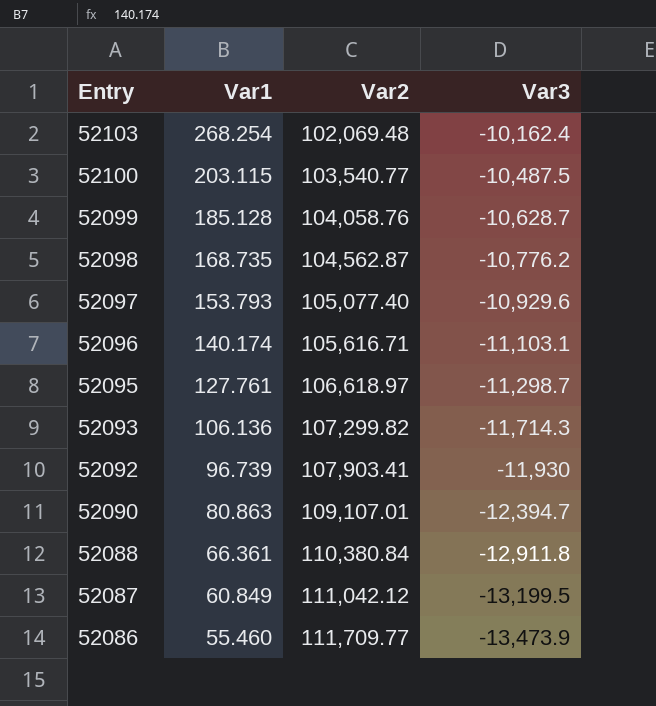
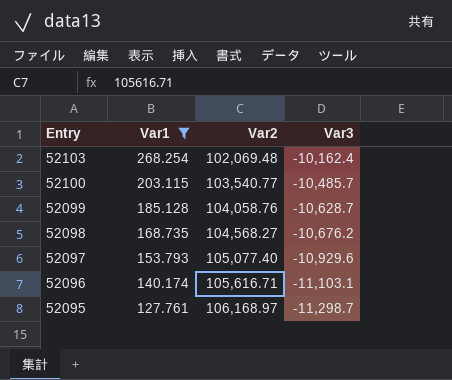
filter: none -> Var1 >= 127.761
52100 | Var3: -10,487.5 -> -10,485.7
52098 | Var2: 104,562.87 -> 104,568.27
52098 | Var3: -10,776.2 -> -10,676.2
52095 | Var2: 106,618.97 -> 106,168.97

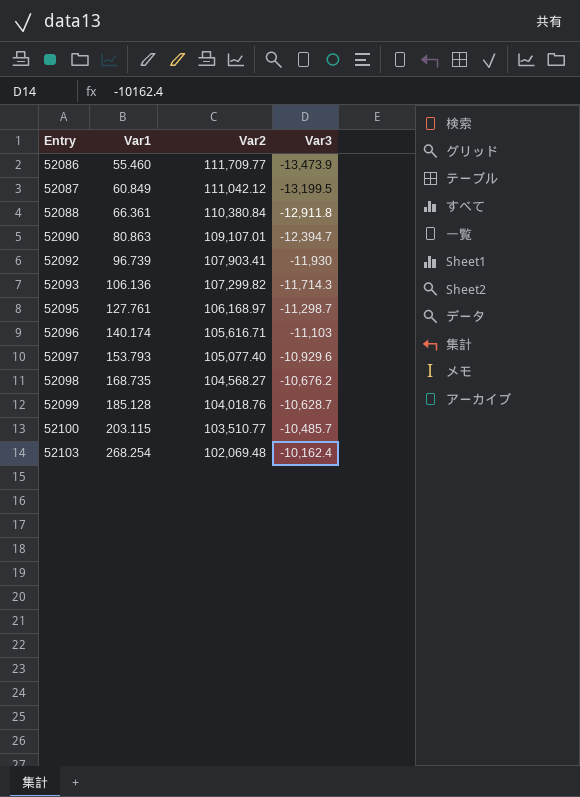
filter: Var1 >= 127.761 -> none
row order: Entry descending -> Entry ascending
52096 | Var3: -11,103.1 -> -11,103
52099 | Var2: 104,058.76 -> 104,018.76
52100 | Var2: 103,540.77 -> 103,510.77

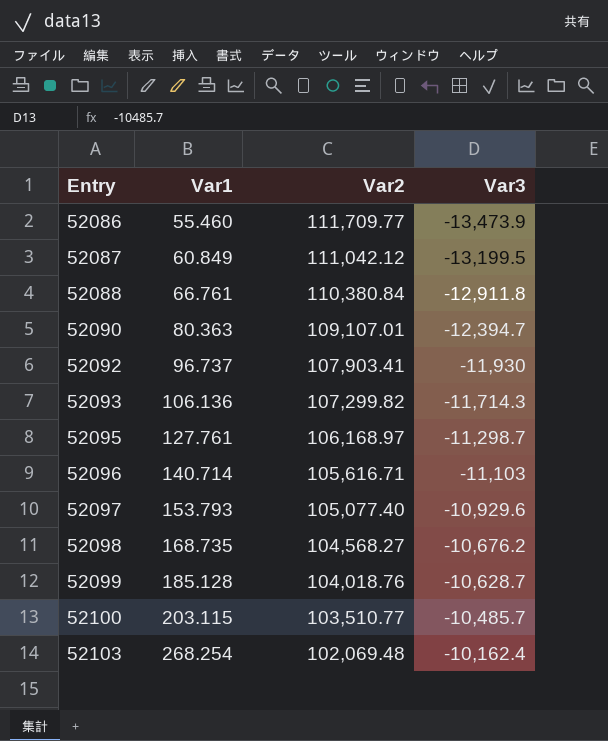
52088 | Var1: 66.361 -> 66.761
52090 | Var1: 80.863 -> 80.363
52092 | Var1: 96.739 -> 96.737
52096 | Var1: 140.174 -> 140.714

